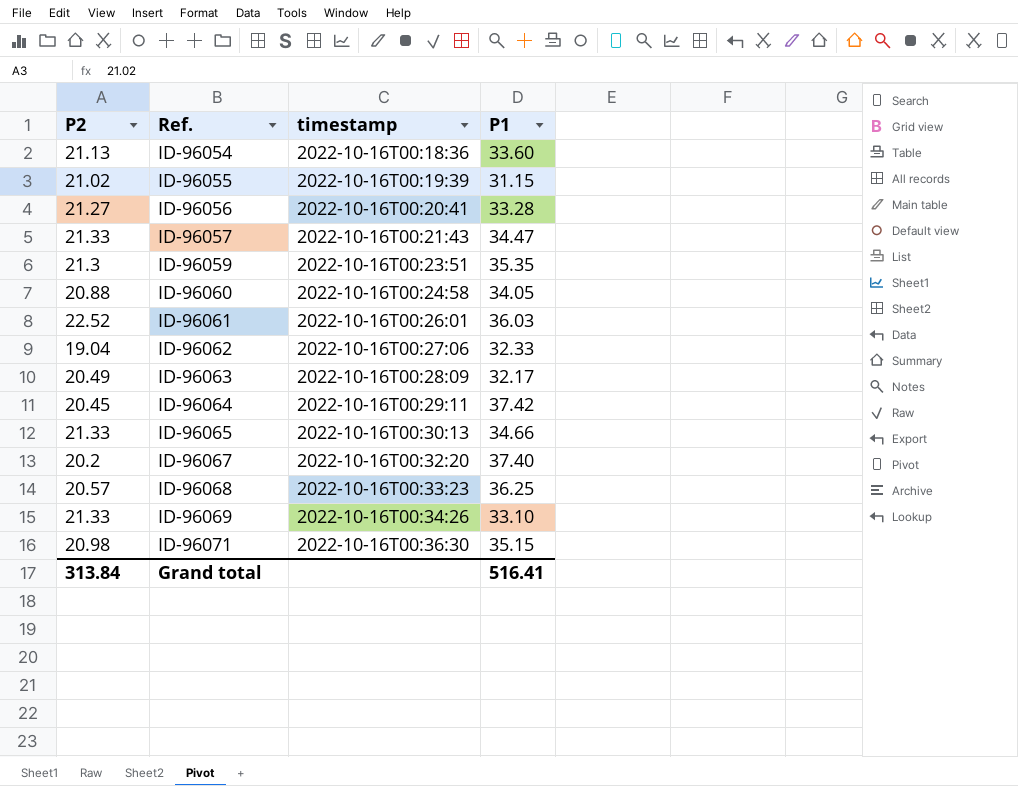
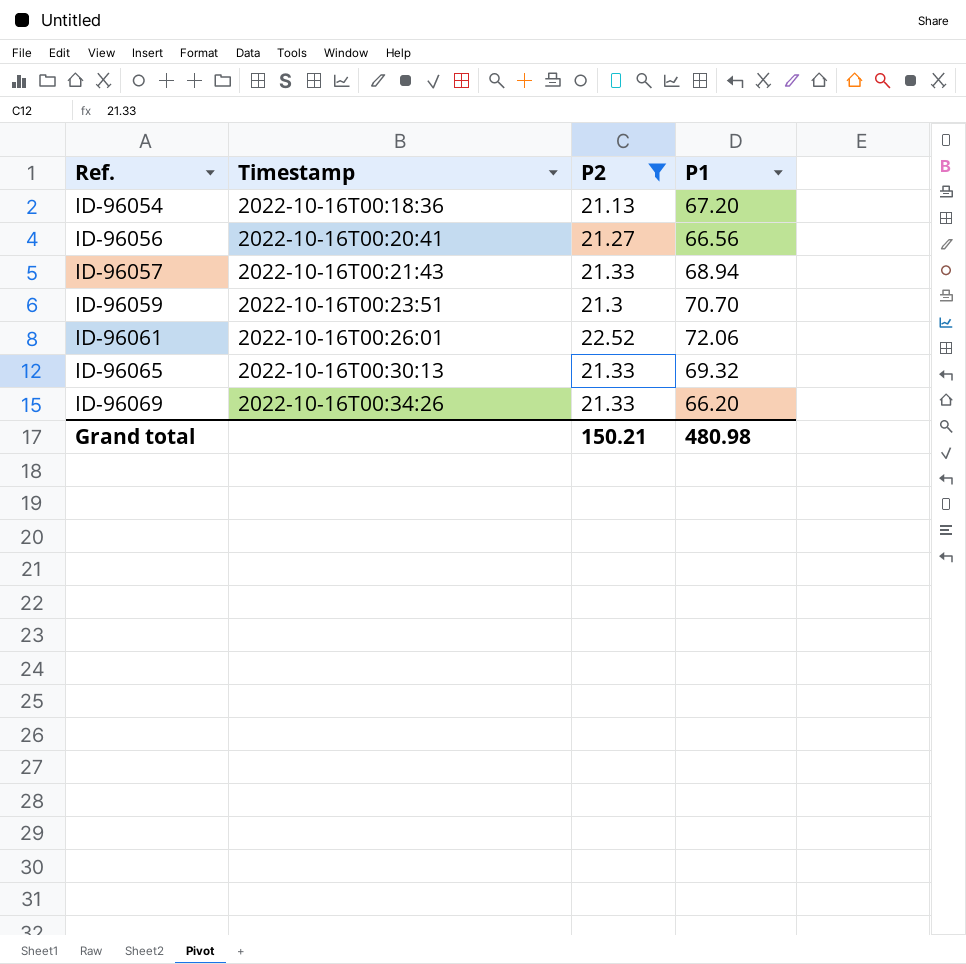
filter: none -> P2 >= 21.13
column name: timestamp -> Timestamp
column P2 | position: 1 -> 3
ID-96054 | P1: 33.60 -> 67.20
ID-96056 | P1: 33.28 -> 66.56
ID-96057 | P1: 34.47 -> 68.94
ID-96059 | P1: 35.35 -> 70.70
ID-96061 | P1: 36.03 -> 72.06
ID-96065 | P1: 34.66 -> 69.32
ID-96069 | P1: 33.10 -> 66.20
Grand total | P2: 313.84 -> 150.21
Grand total | P1: 516.41 -> 480.98

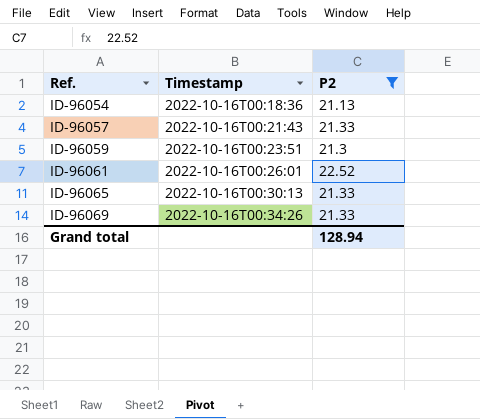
column P1 | position: 4 -> none
row ID-96056: 2022-10-16T00:20:41 | 21.27 | 66.56 -> none
Grand total | P2: 150.21 -> 128.94

